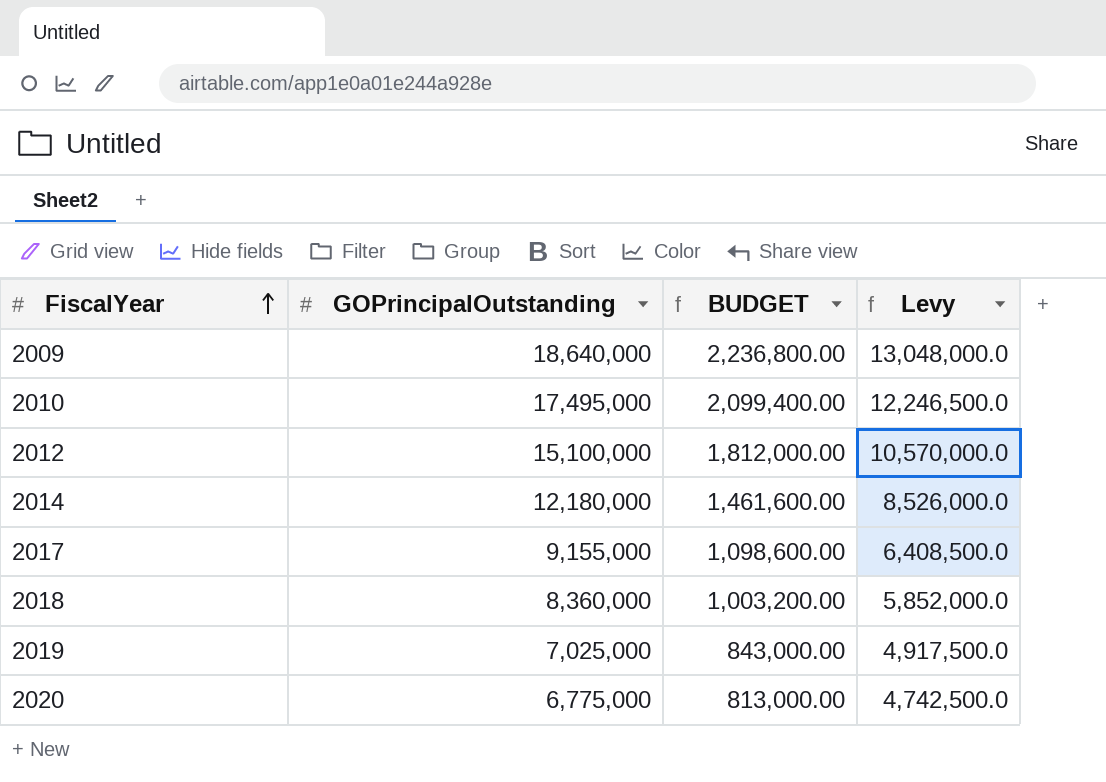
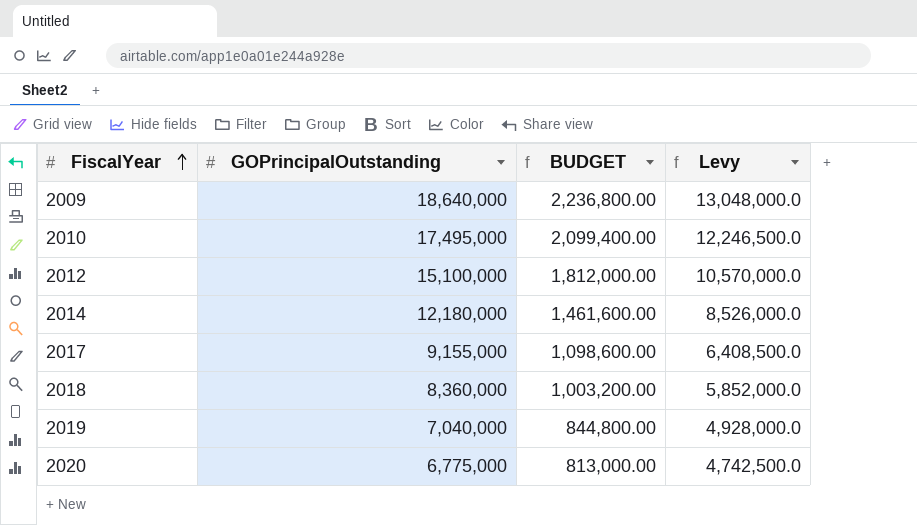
2019 | GOPrincipalOutstanding: 7,025,000 -> 7,040,000
2019 | BUDGET: 843,000.00 -> 844,800.00
2019 | Levy: 4,917,500.0 -> 4,928,000.0

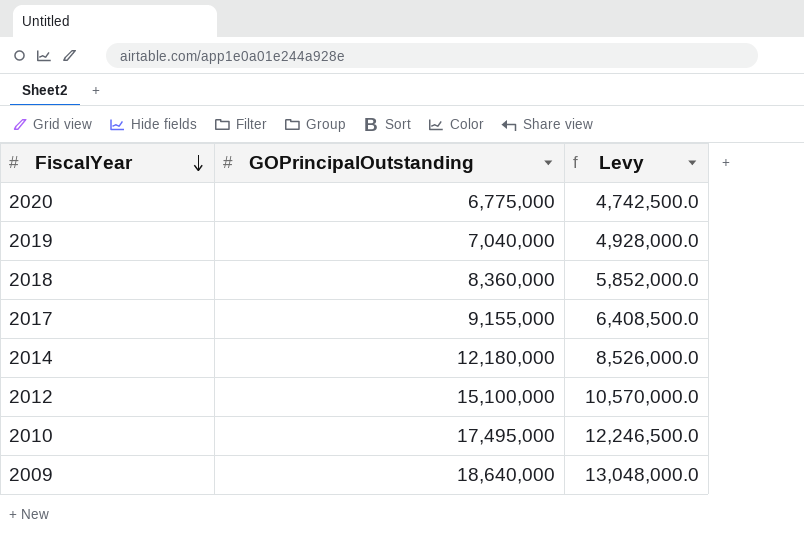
row order: FiscalYear ascending -> FiscalYear descending
column BUDGET | formula: [GOPrincipalOutstanding] * 0.12 -> none

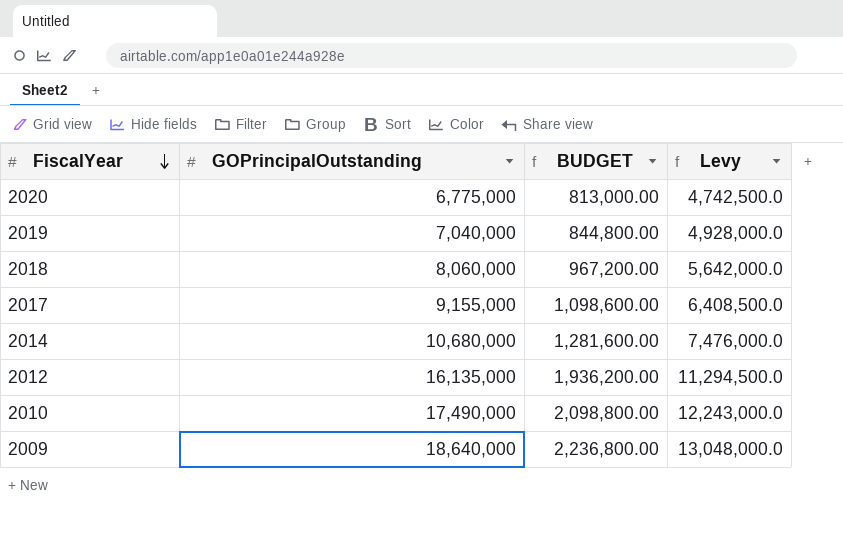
column BUDGET | formula: none -> [GOPrincipalOutstanding] * 0.12
2018 | GOPrincipalOutstanding: 8,360,000 -> 8,060,000
2018 | Levy: 5,852,000.0 -> 5,642,000.0
2014 | GOPrincipalOutstanding: 12,180,000 -> 10,680,000
2014 | Levy: 8,526,000.0 -> 7,476,000.0
2012 | GOPrincipalOutstanding: 15,100,000 -> 16,135,000
2012 | Levy: 10,570,000.0 -> 11,294,500.0
2010 | GOPrincipalOutstanding: 17,495,000 -> 17,490,000
2010 | Levy: 12,246,500.0 -> 12,243,000.0

